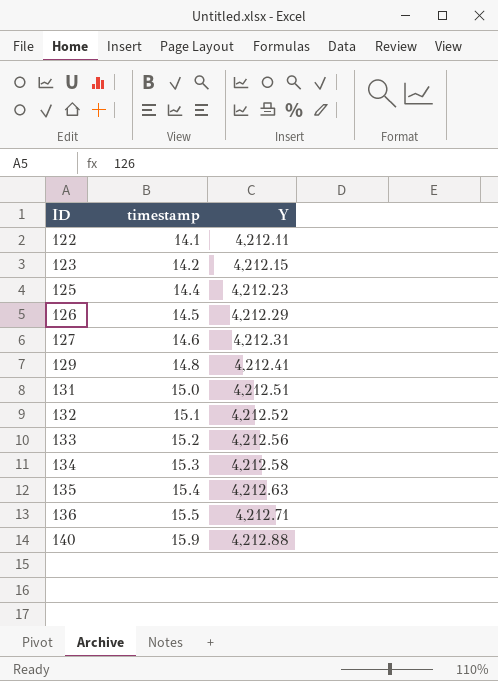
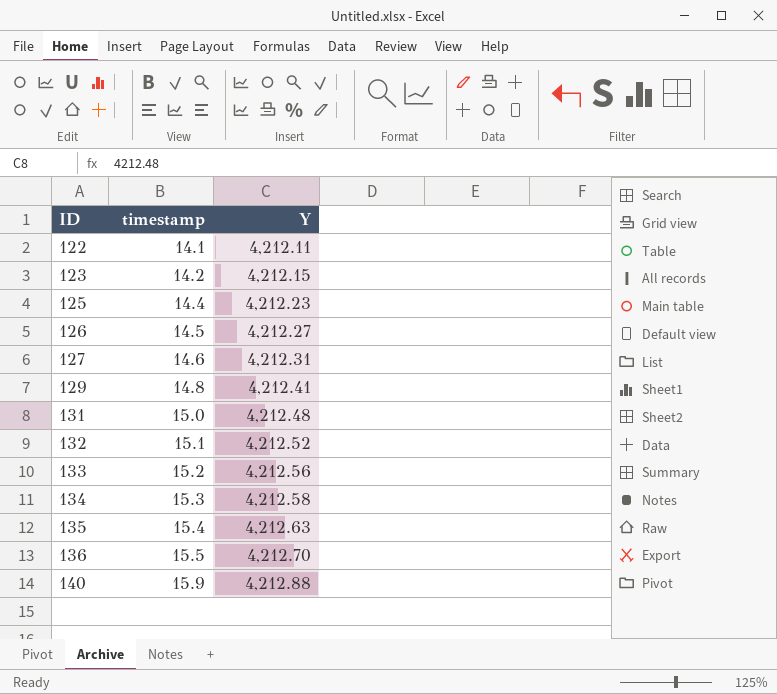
126 | Y: 4,212.29 -> 4,212.27
131 | Y: 4,212.51 -> 4,212.48
136 | Y: 4,212.71 -> 4,212.70

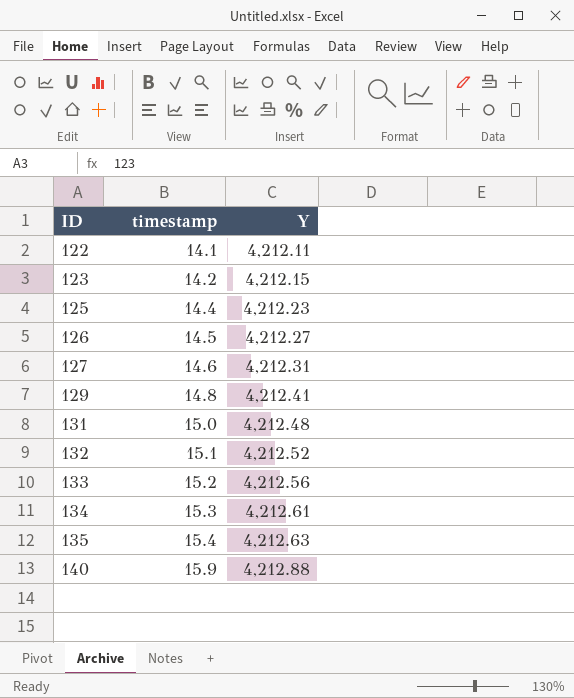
row 136: 15.5 | 4,212.70 -> none
134 | Y: 4,212.58 -> 4,212.61

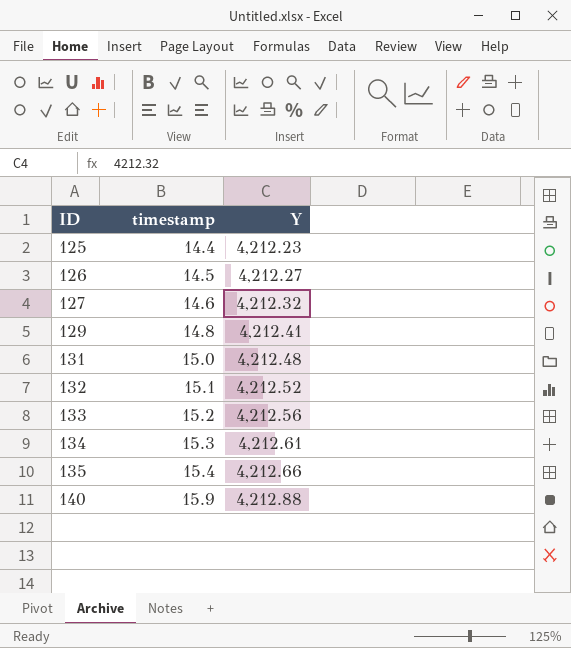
row 122: 14.1 | 4,212.11 -> none
row 123: 14.2 | 4,212.15 -> none
127 | Y: 4,212.31 -> 4,212.32
135 | Y: 4,212.63 -> 4,212.66

